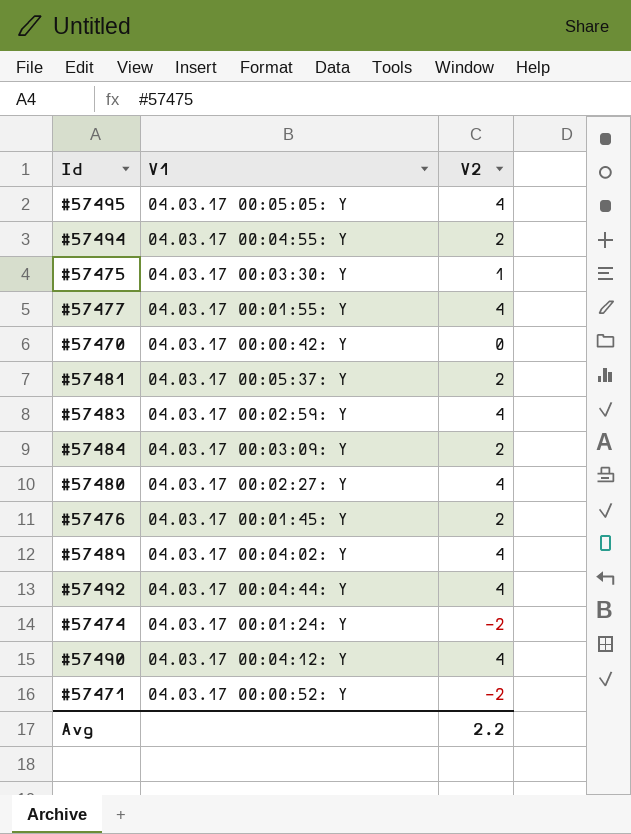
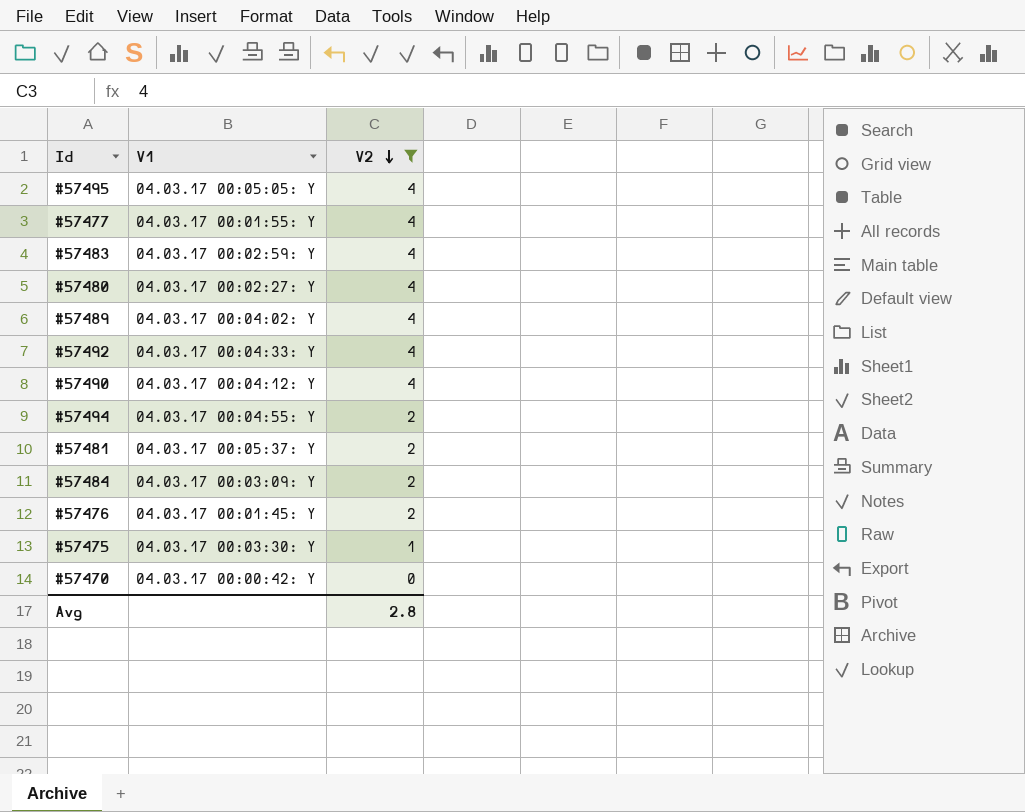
filter: none -> V2 != -2
row order: none -> V2 descending
#57492 | V1: 04.03.17 00:04:44: Y -> 04.03.17 00:04:33: Y
Avg | V2: 2.2 -> 2.8

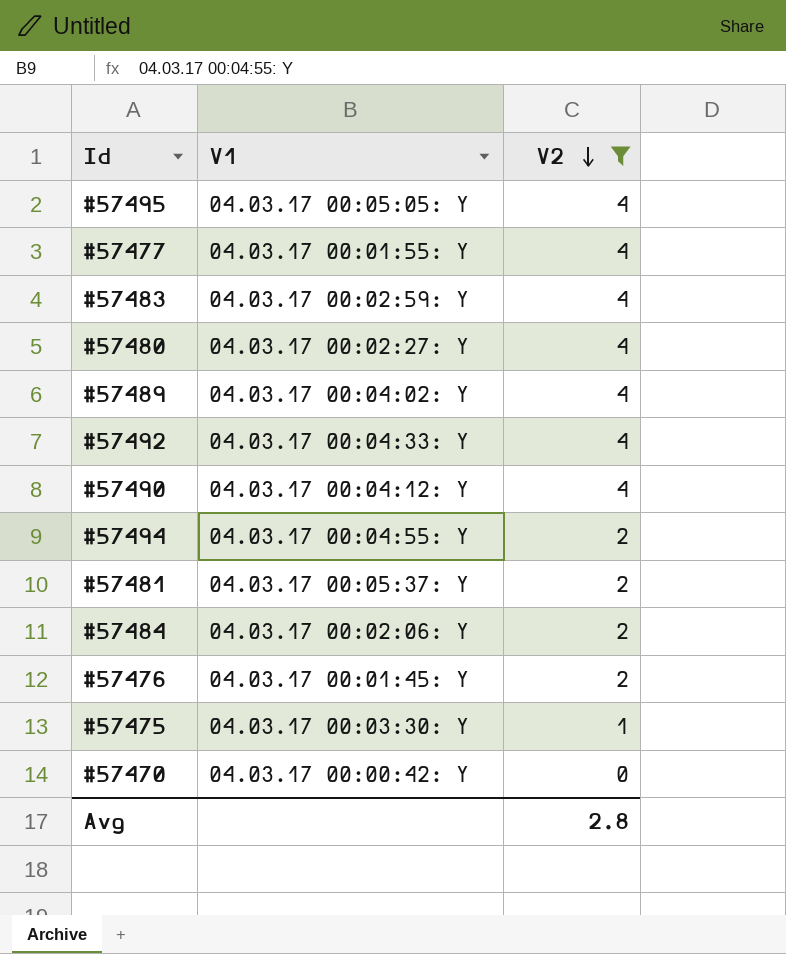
#57484 | V1: 04.03.17 00:03:09: Y -> 04.03.17 00:02:06: Y

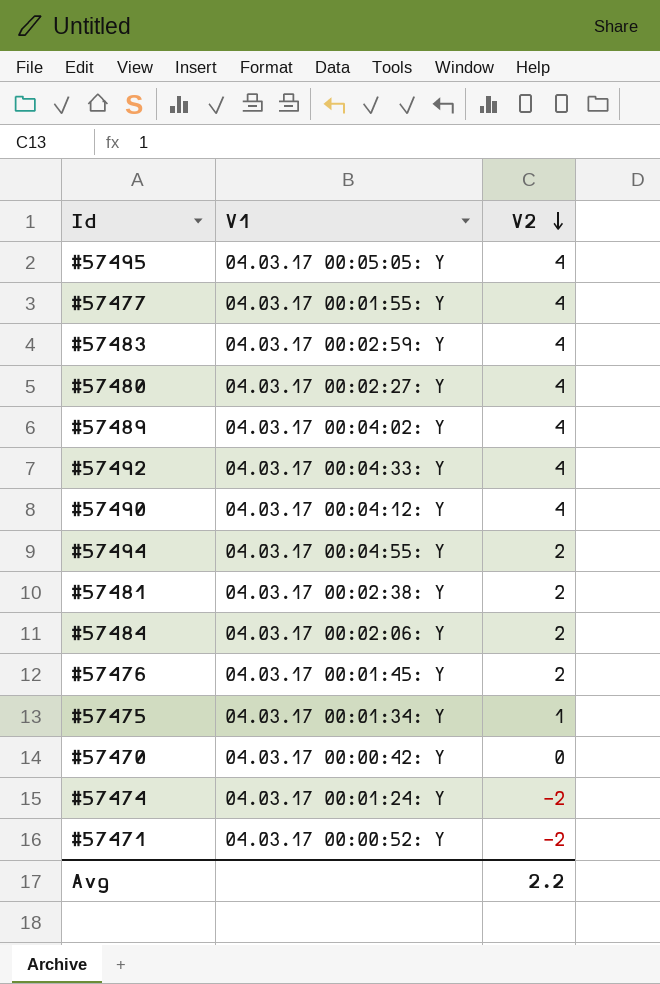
filter: V2 != -2 -> none
#57481 | V1: 04.03.17 00:05:37: Y -> 04.03.17 00:02:38: Y
#57475 | V1: 04.03.17 00:03:30: Y -> 04.03.17 00:01:34: Y
Avg | V2: 2.8 -> 2.2

